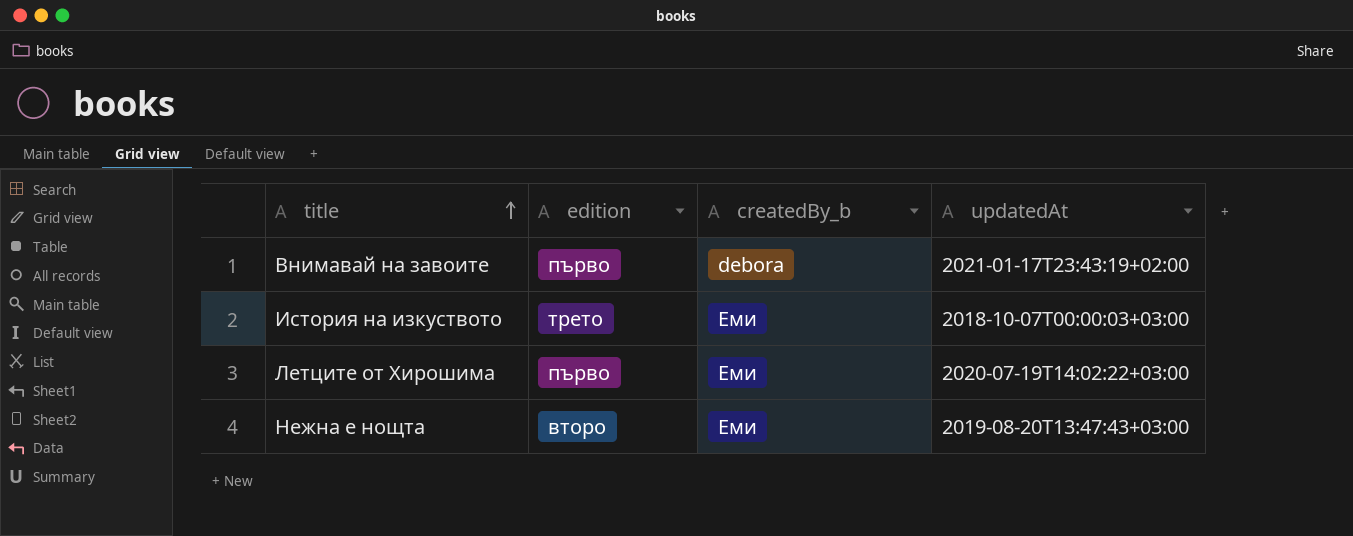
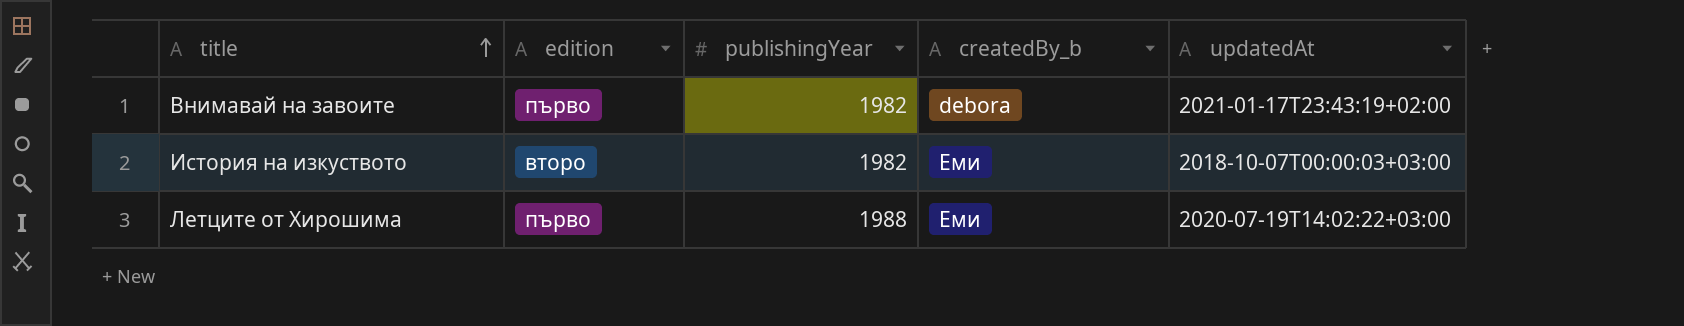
column publishingYear | position: none -> 3
row Нежна е нощта: второ | Еми | 2019-08-20T13:47:43+03:00 -> none
История на изкуството | edition: трето -> второ

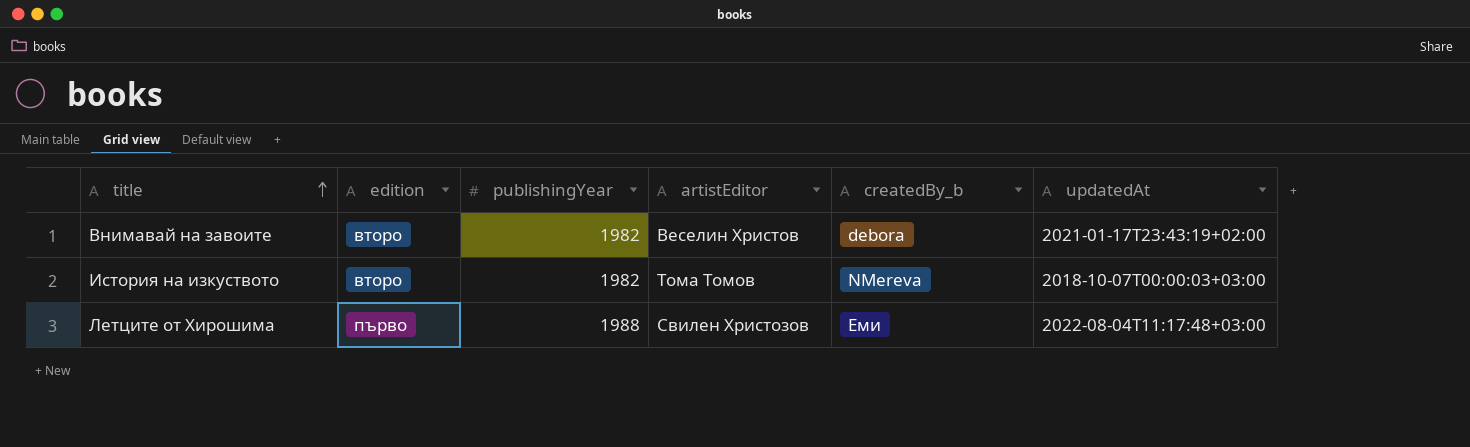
column artistEditor | position: none -> 4
Внимавай на завоите | edition: първо -> второ
История на изкуството | createdBy_b: Еми -> NMereva
Летците от Хирошима | updatedAt: 2020-07-19T14:02:22+03:00 -> 2022-08-04T11:17:48+03:00

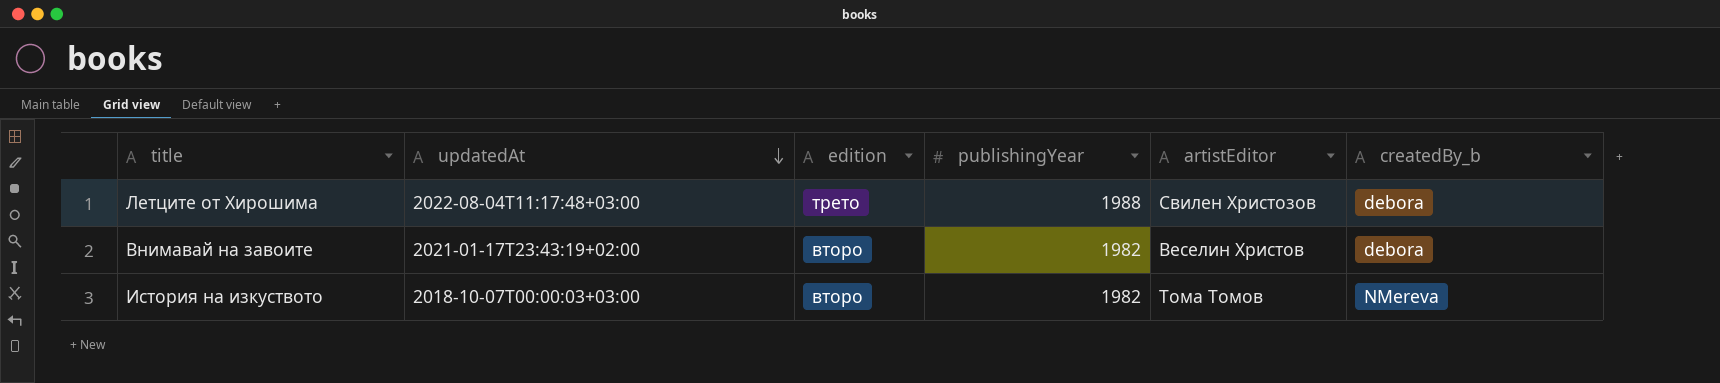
row order: title ascending -> updatedAt descending
column updatedAt | position: 6 -> 2
Летците от Хирошима | edition: първо -> трето
Летците от Хирошима | createdBy_b: Еми -> debora

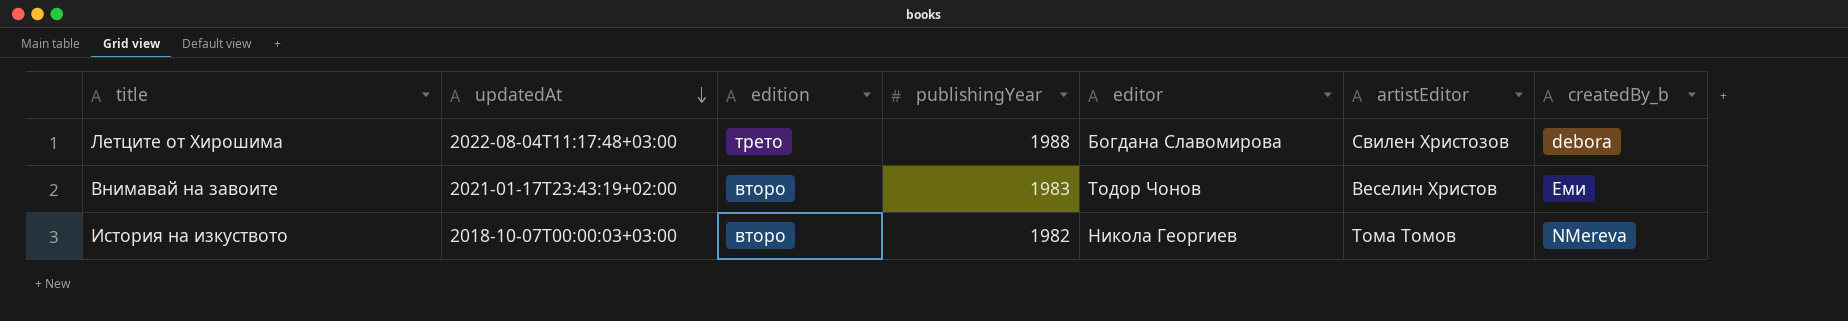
column editor | position: none -> 5
Внимавай на завоите | publishingYear: 1982 -> 1983
Внимавай на завоите | createdBy_b: debora -> Еми

